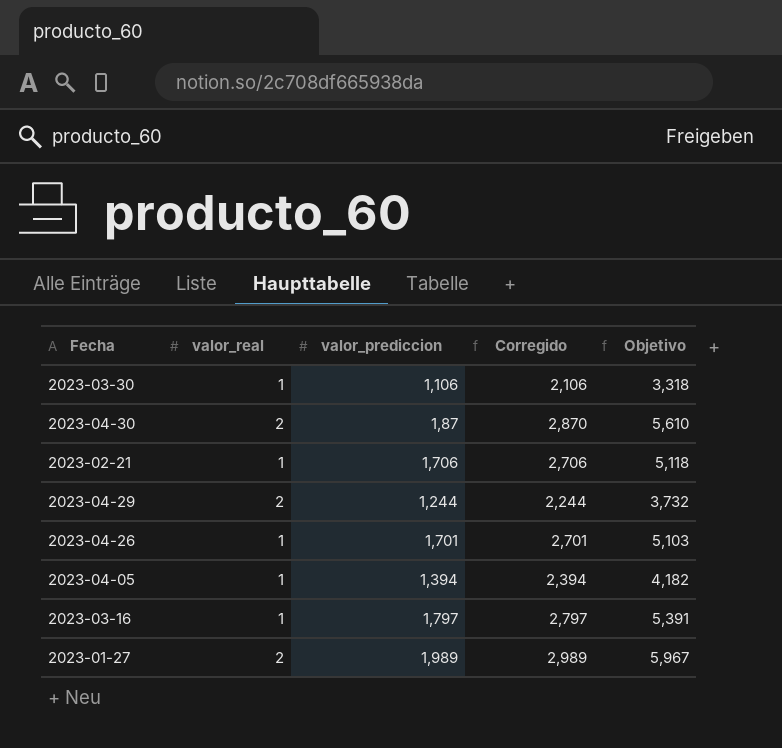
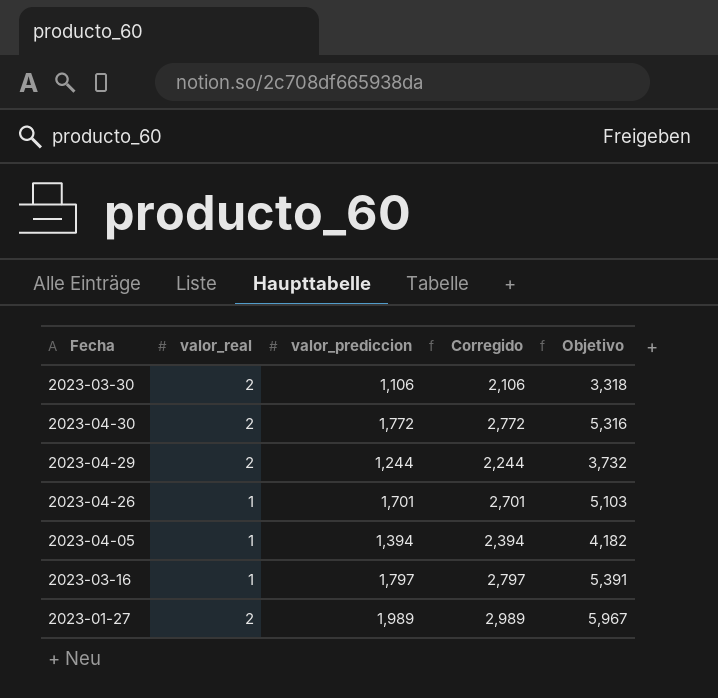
row 2023-02-21: 1 | 1,706 | 2,706 | 5,118 -> none
2023-03-30 | valor_real: 1 -> 2
2023-04-30 | valor_prediccion: 1,87 -> 1,772
2023-04-30 | Corregido: 2,870 -> 2,772
2023-04-30 | Objetivo: 5,610 -> 5,316

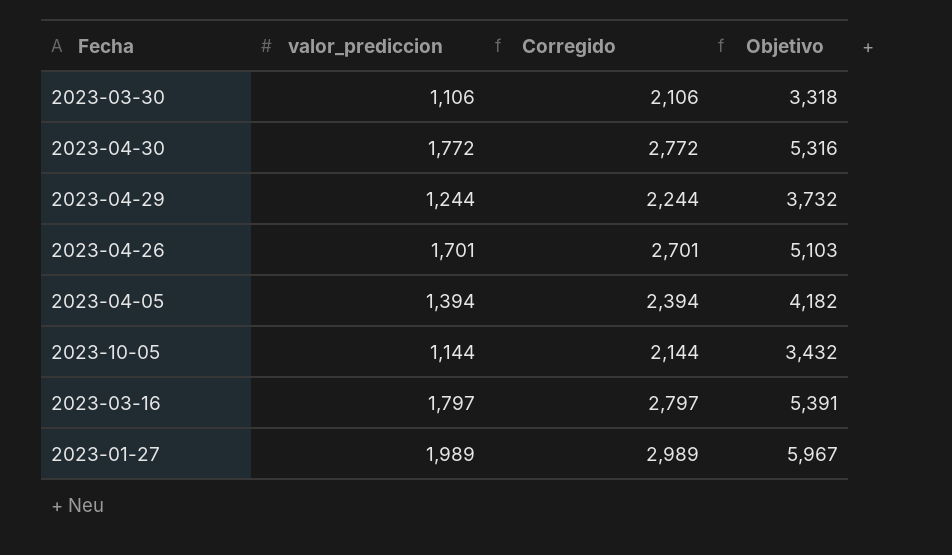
column valor_real | position: 2 -> none
row 2023-10-05: none -> 1,144 | 2,144 | 3,432

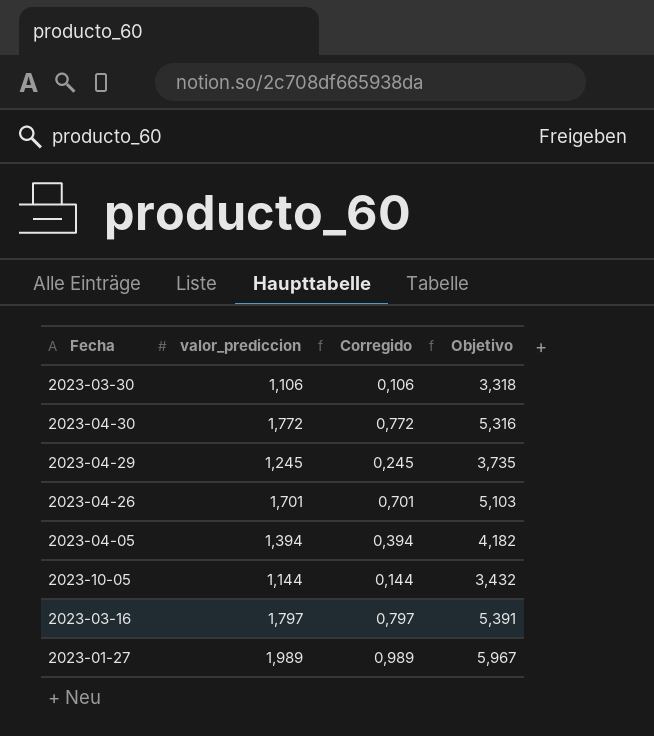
column Corregido | formula: [valor_prediccion] + 1 -> [valor_prediccion] - 1
2023-04-29 | valor_prediccion: 1,244 -> 1,245
2023-04-29 | Objetivo: 3,732 -> 3,735

